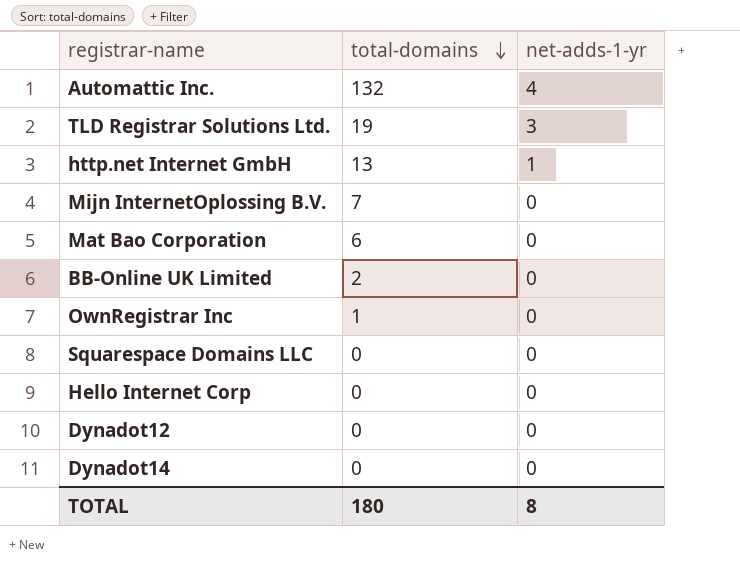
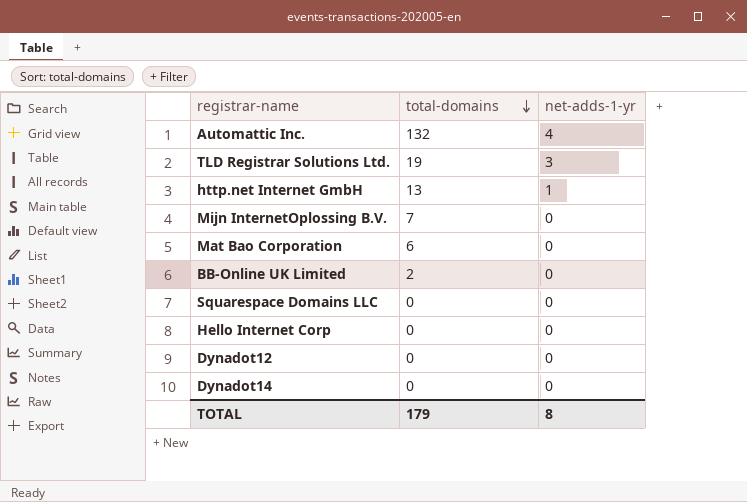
row OwnRegistrar Inc: 1 | 0 -> none
TOTAL | total-domains: 180 -> 179

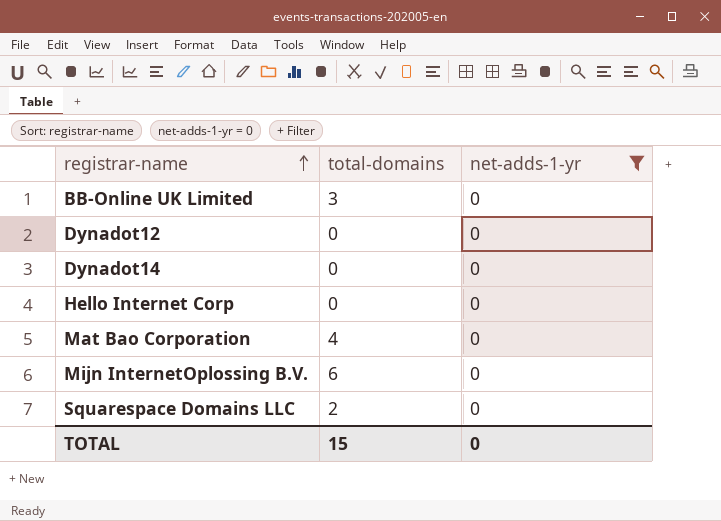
filter: none -> net-adds-1-yr = 0
row order: total-domains descending -> registrar-name ascending
BB-Online UK Limited | total-domains: 2 -> 3
Mat Bao Corporation | total-domains: 6 -> 4
Mijn InternetOplossing B.V. | total-domains: 7 -> 6
Squarespace Domains LLC | total-domains: 0 -> 2
TOTAL | total-domains: 179 -> 15
TOTAL | net-adds-1-yr: 8 -> 0

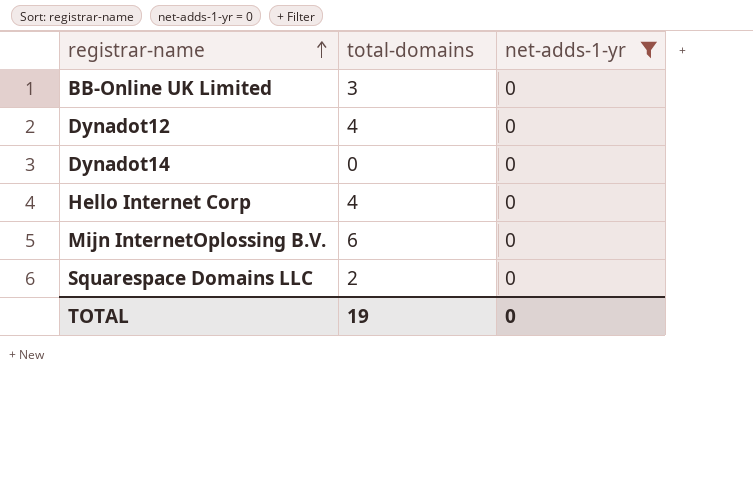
row Mat Bao Corporation: 4 | 0 -> none
Dynadot12 | total-domains: 0 -> 4
Hello Internet Corp | total-domains: 0 -> 4
TOTAL | total-domains: 15 -> 19

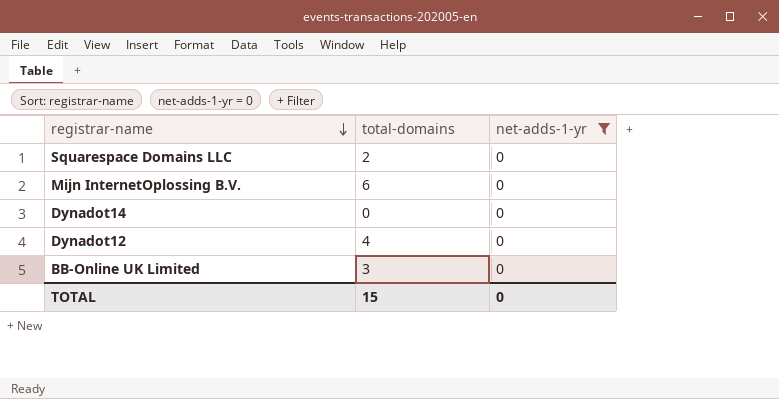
row order: registrar-name ascending -> registrar-name descending
row Hello Internet Corp: 4 | 0 -> none
TOTAL | total-domains: 19 -> 15

